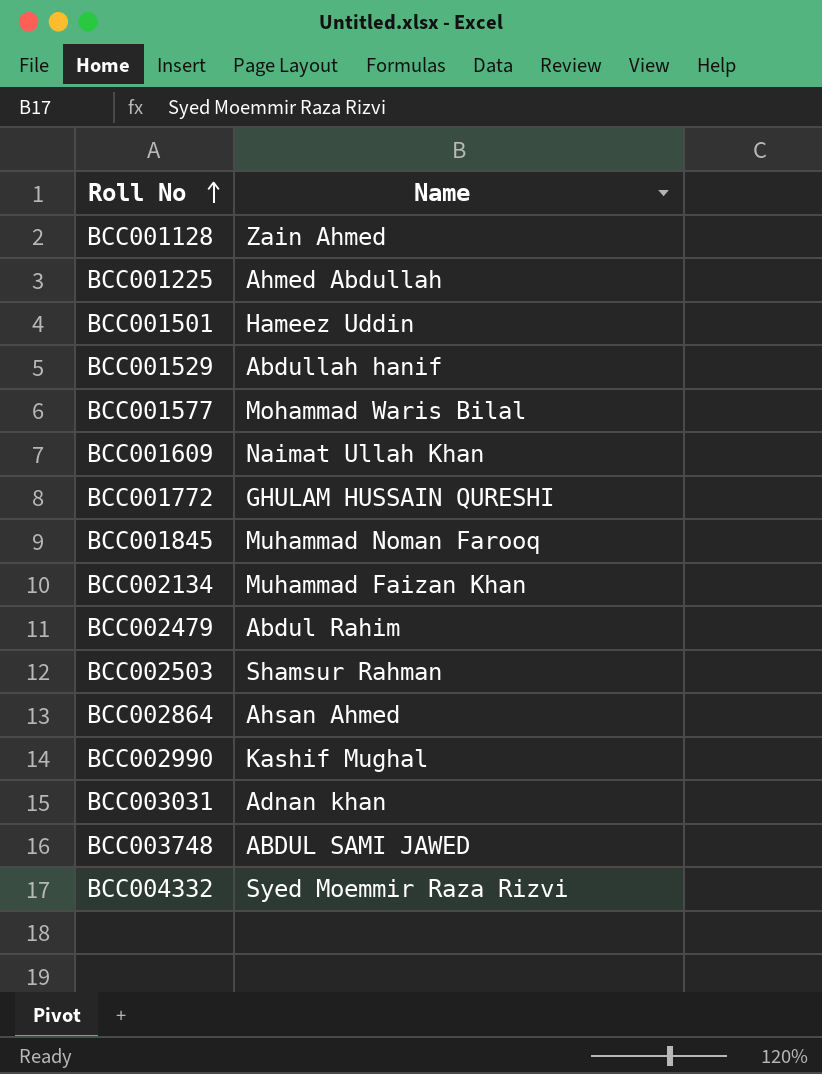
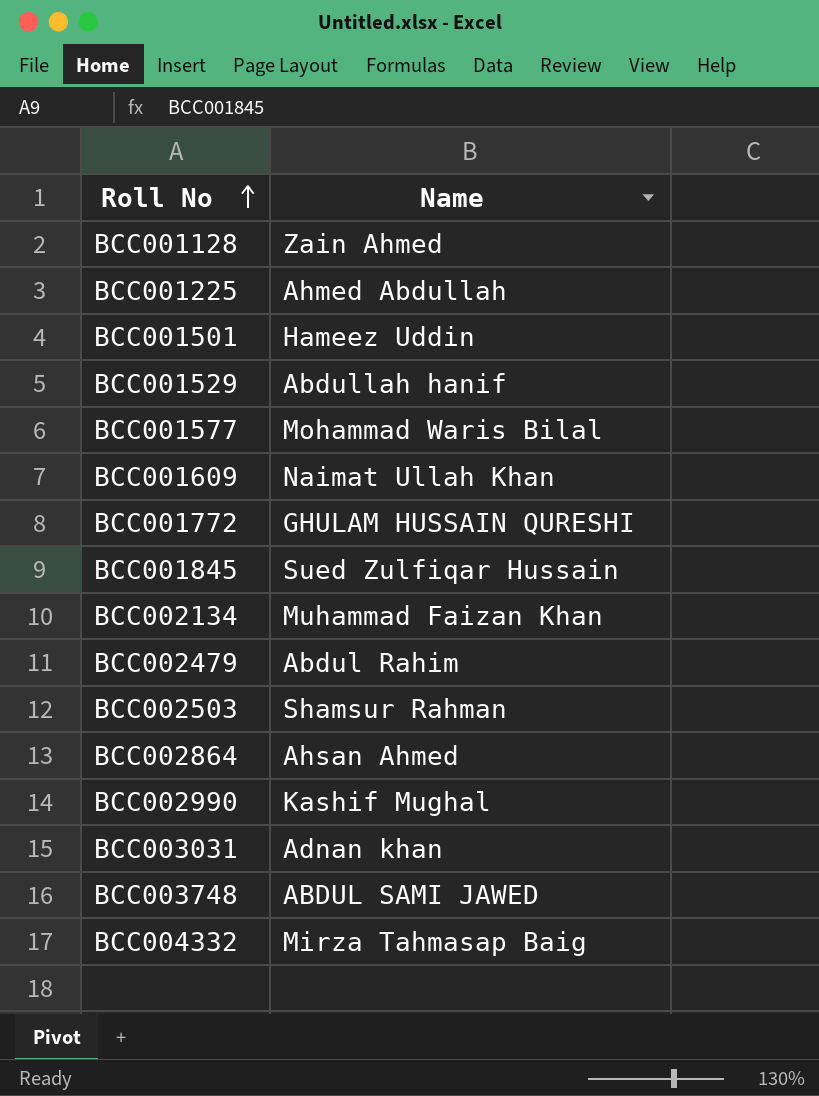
BCC001845 | Name: Muhammad Noman Farooq -> Sued Zulfiqar Hussain
BCC004332 | Name: Syed Moemmir Raza Rizvi -> Mirza Tahmasap Baig

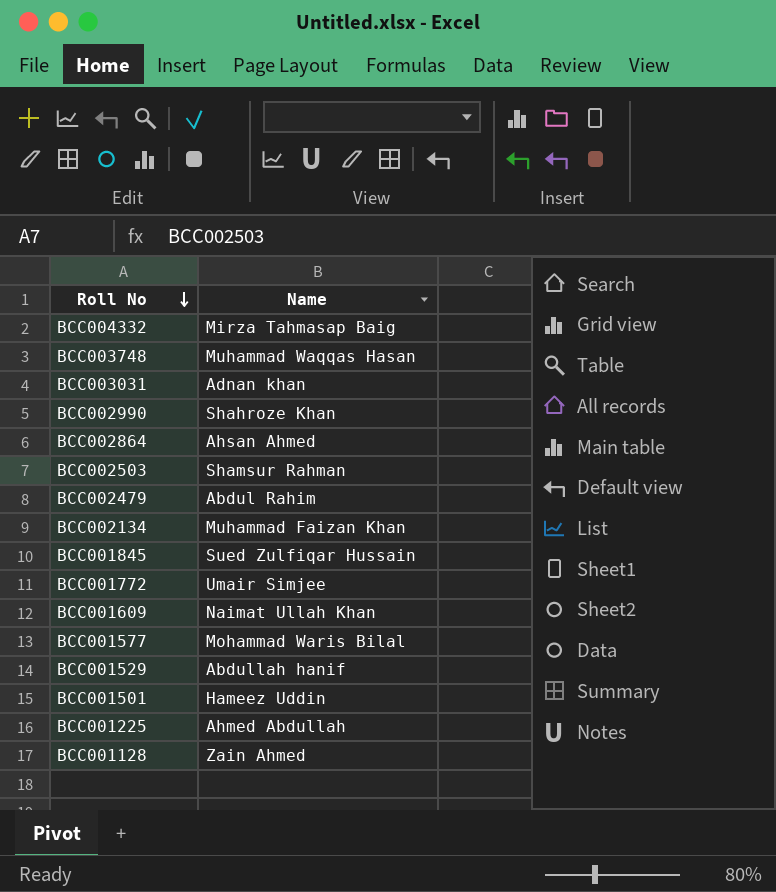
row order: Roll No ascending -> Roll No descending
BCC003748 | Name: ABDUL SAMI JAWED -> Muhammad Waqqas Hasan
BCC002990 | Name: Kashif Mughal -> Shahroze Khan
BCC001772 | Name: GHULAM HUSSAIN QURESHI -> Umair Simjee

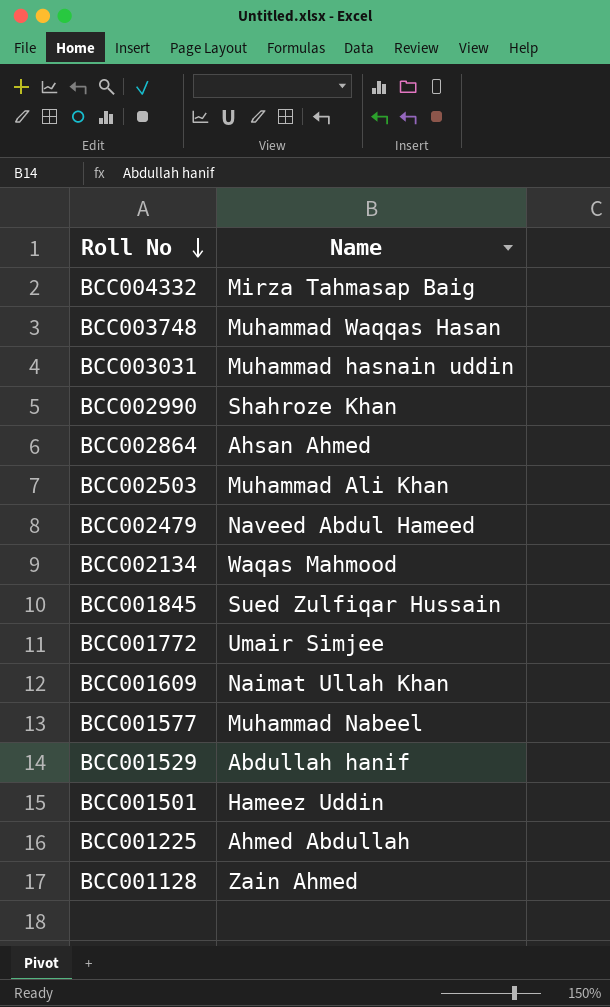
BCC003031 | Name: Adnan khan -> Muhammad hasnain uddin
BCC002503 | Name: Shamsur Rahman -> Muhammad Ali Khan
BCC002479 | Name: Abdul Rahim -> Naveed Abdul Hameed
BCC002134 | Name: Muhammad Faizan Khan -> Waqas Mahmood
BCC001577 | Name: Mohammad Waris Bilal -> Muhammad Nabeel

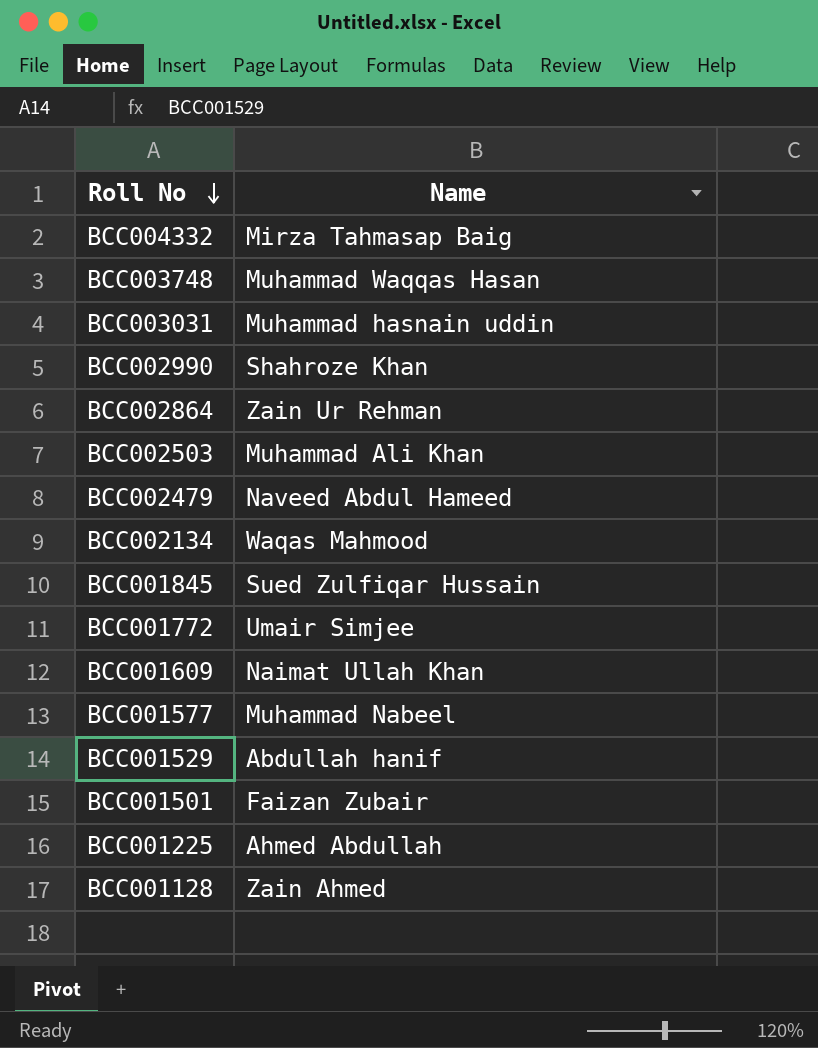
BCC002864 | Name: Ahsan Ahmed -> Zain Ur Rehman
BCC001501 | Name: Hameez Uddin -> Faizan Zubair

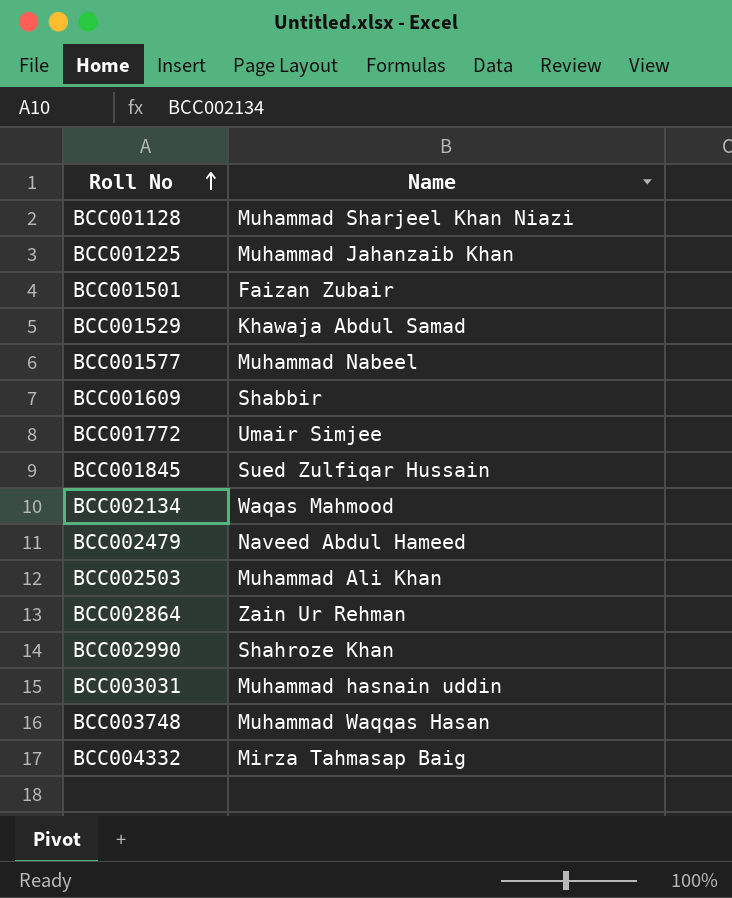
row order: Roll No descending -> Roll No ascending
BCC001128 | Name: Zain Ahmed -> Muhammad Sharjeel Khan Niazi
BCC001225 | Name: Ahmed Abdullah -> Muhammad Jahanzaib Khan
BCC001529 | Name: Abdullah hanif -> Khawaja Abdul Samad
BCC001609 | Name: Naimat Ullah Khan -> Shabbir

